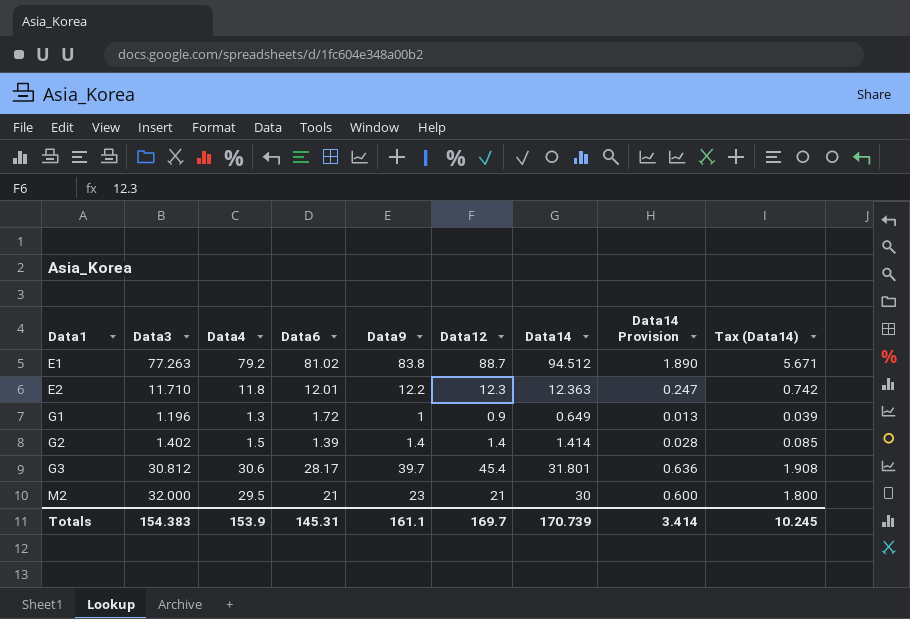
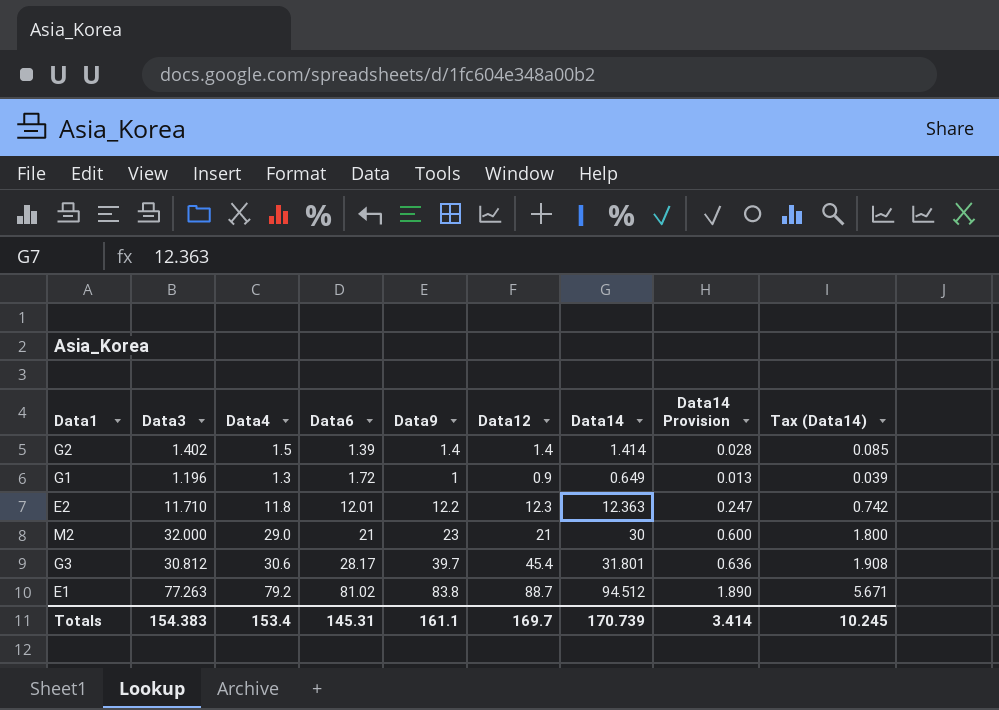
row order: Data1 ascending -> Data6 ascending
M2 | Data4: 29.5 -> 29.0
Totals | Data4: 153.9 -> 153.4

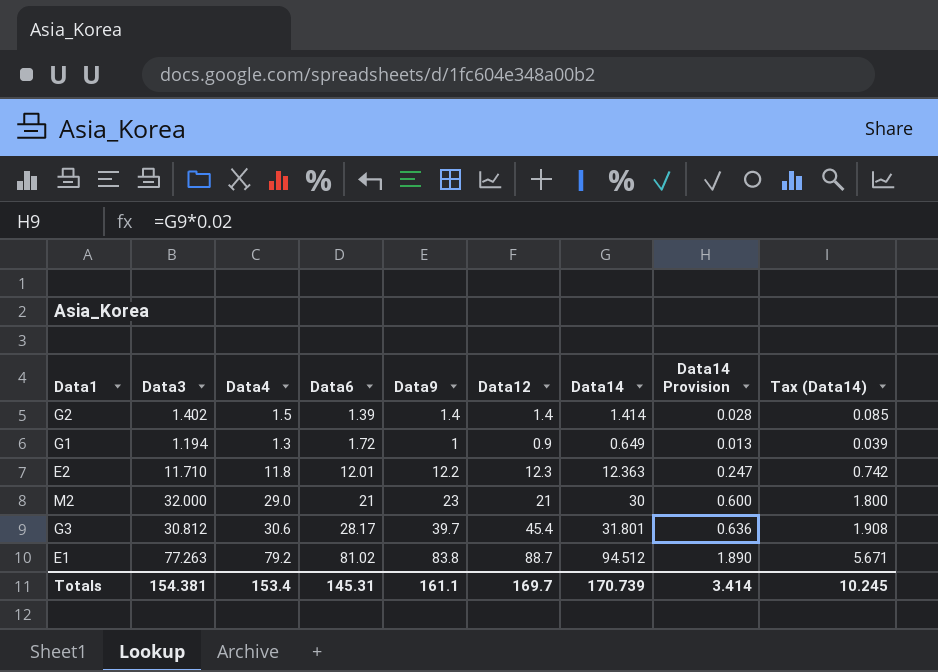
G1 | Data3: 1.196 -> 1.194
Totals | Data3: 154.383 -> 154.381

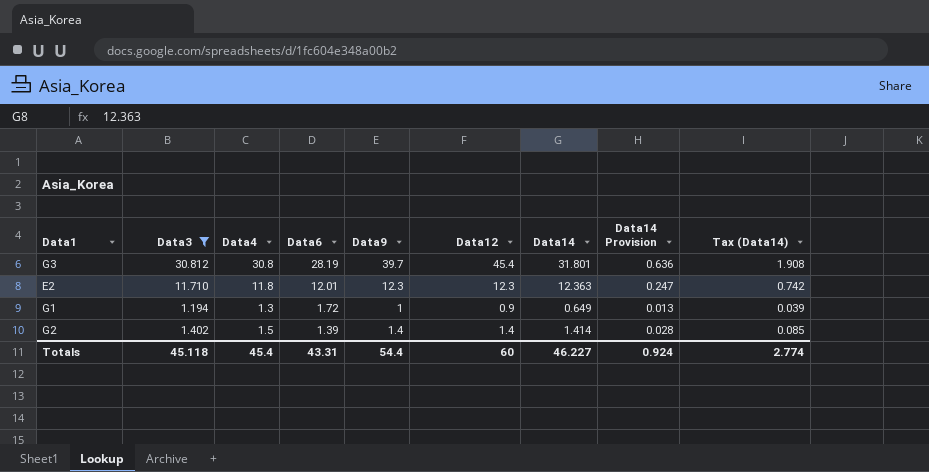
filter: none -> Data3 <= 30.812
row order: Data6 ascending -> Data6 descending
G3 | Data4: 30.6 -> 30.8
G3 | Data6: 28.17 -> 28.19
E2 | Data9: 12.2 -> 12.3
Totals | Data3: 154.381 -> 45.118
Totals | Data4: 153.4 -> 45.4
Totals | Data6: 145.31 -> 43.31
Totals | Data9: 161.1 -> 54.4
Totals | Data12: 169.7 -> 60
Totals | Data14: 170.739 -> 46.227
Totals | Data14 Provision: 3.414 -> 0.924
Totals | Tax (Data14): 10.245 -> 2.774

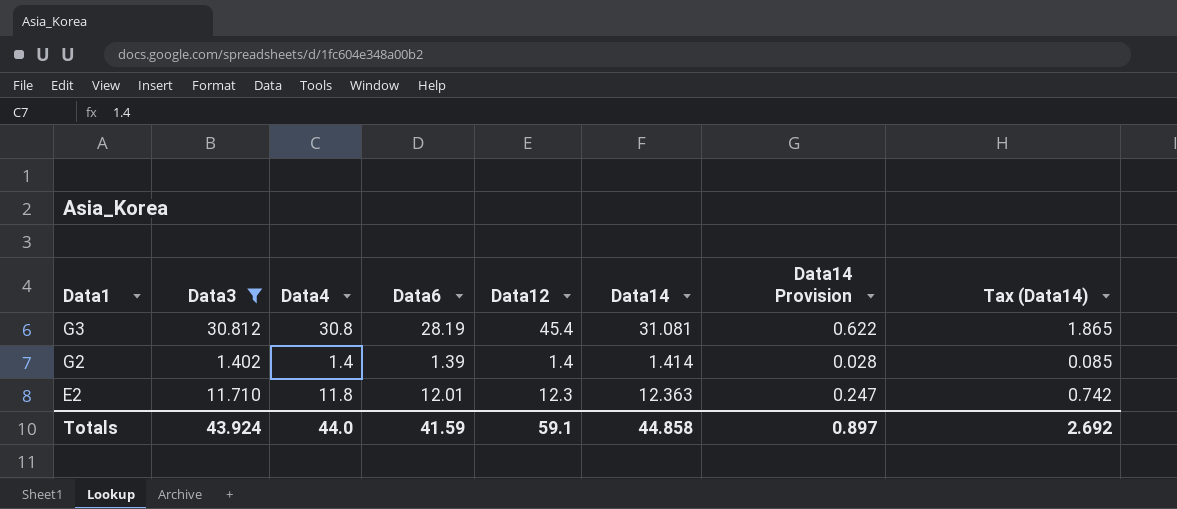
row order: Data6 descending -> Data1 descending
column Data9 | position: 5 -> none
row G1: 1.194 | 1.3 | 1.72 | 1 | 0.9 | 0.649 | 0.013 | 0.039 -> none
G3 | Data14: 31.801 -> 31.081
G3 | Data14 Provision: 0.636 -> 0.622
G3 | Tax (Data14): 1.908 -> 1.865
G2 | Data4: 1.5 -> 1.4
Totals | Data3: 45.118 -> 43.924
Totals | Data4: 45.4 -> 44.0
Totals | Data6: 43.31 -> 41.59
Totals | Data12: 60 -> 59.1
Totals | Data14: 46.227 -> 44.858
Totals | Data14 Provision: 0.924 -> 0.897
Totals | Tax (Data14): 2.774 -> 2.692

